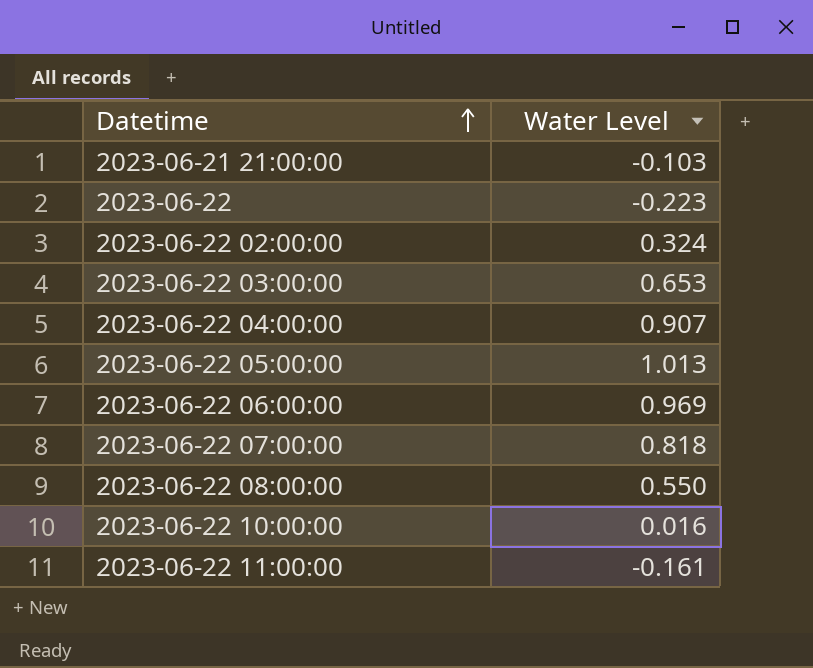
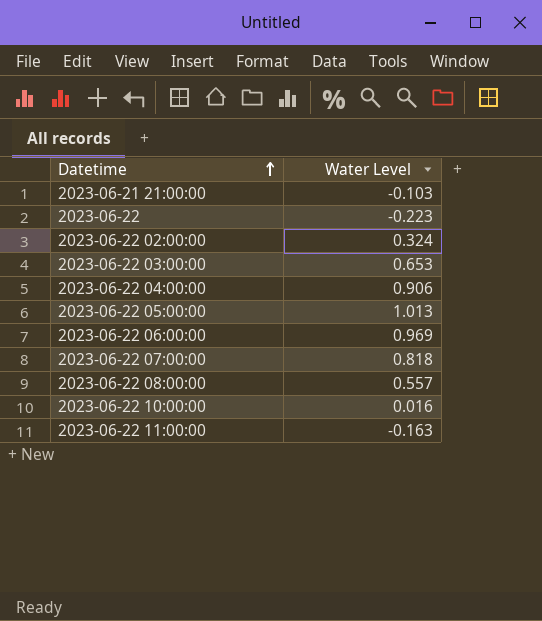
2023-06-22 04:00:00 | Water Level: 0.907 -> 0.906
2023-06-22 08:00:00 | Water Level: 0.550 -> 0.557
2023-06-22 11:00:00 | Water Level: -0.161 -> -0.163

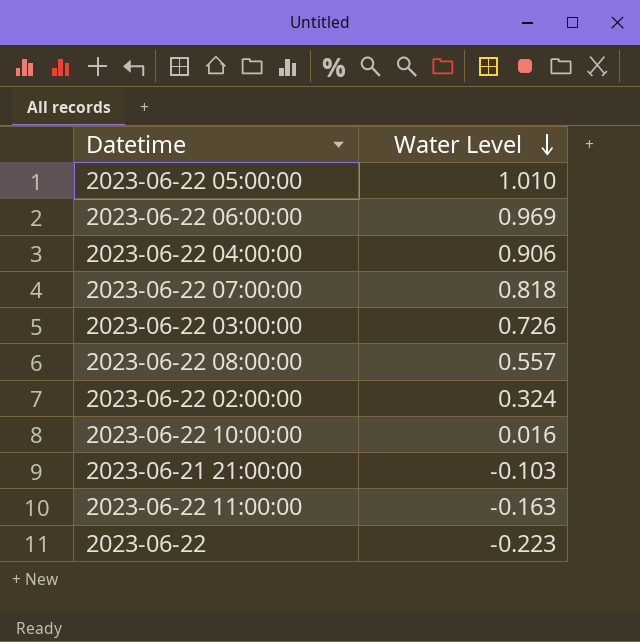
row order: Datetime ascending -> Water Level descending
2023-06-22 05:00:00 | Water Level: 1.013 -> 1.010
2023-06-22 03:00:00 | Water Level: 0.653 -> 0.726

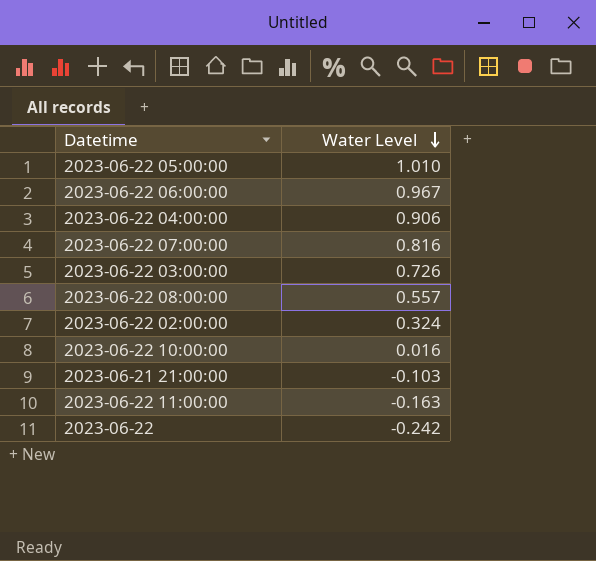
2023-06-22 06:00:00 | Water Level: 0.969 -> 0.967
2023-06-22 07:00:00 | Water Level: 0.818 -> 0.816
2023-06-22 | Water Level: -0.223 -> -0.242

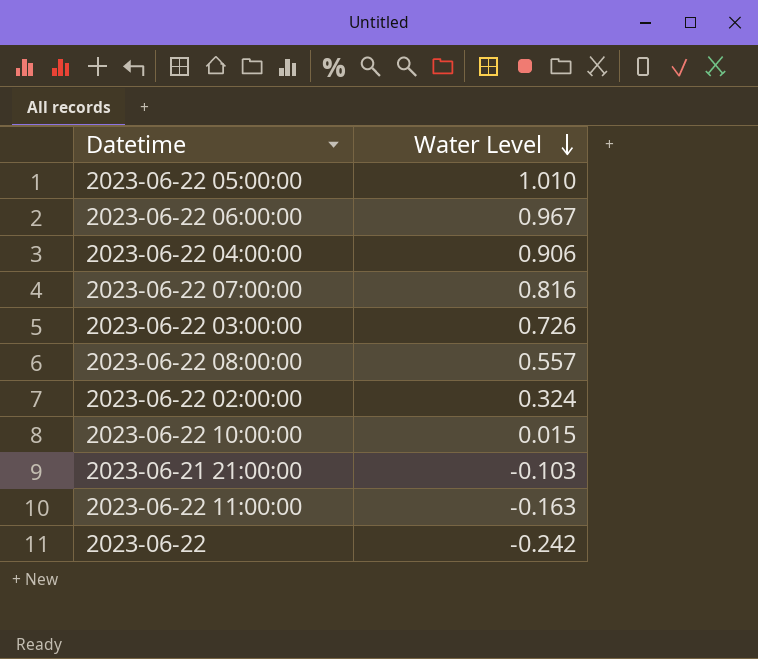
2023-06-22 10:00:00 | Water Level: 0.016 -> 0.015

